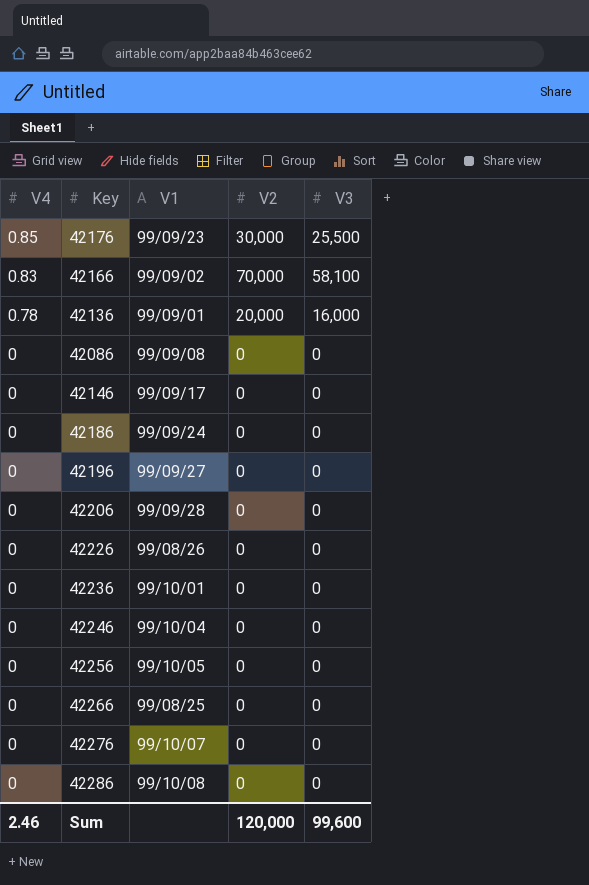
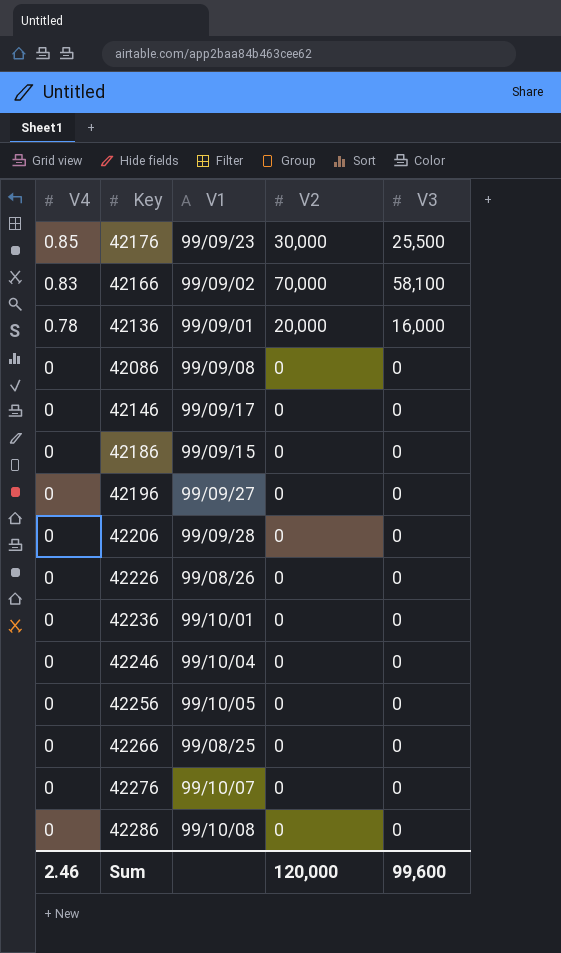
42186 | V1: 99/09/24 -> 99/09/15

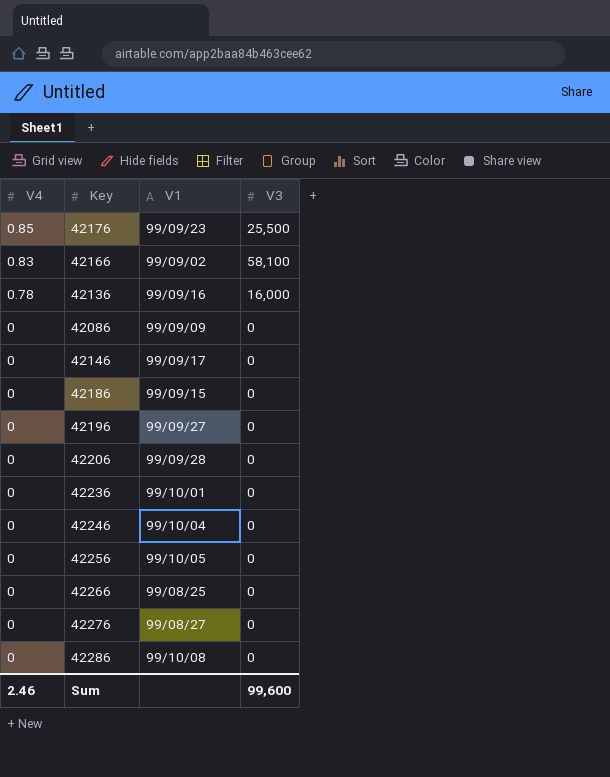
column V2 | position: 4 -> none
row 42226: 0 | 99/08/26 | 0 | 0 -> none
42136 | V1: 99/09/01 -> 99/09/16
42086 | V1: 99/09/08 -> 99/09/09
42276 | V1: 99/10/07 -> 99/08/27

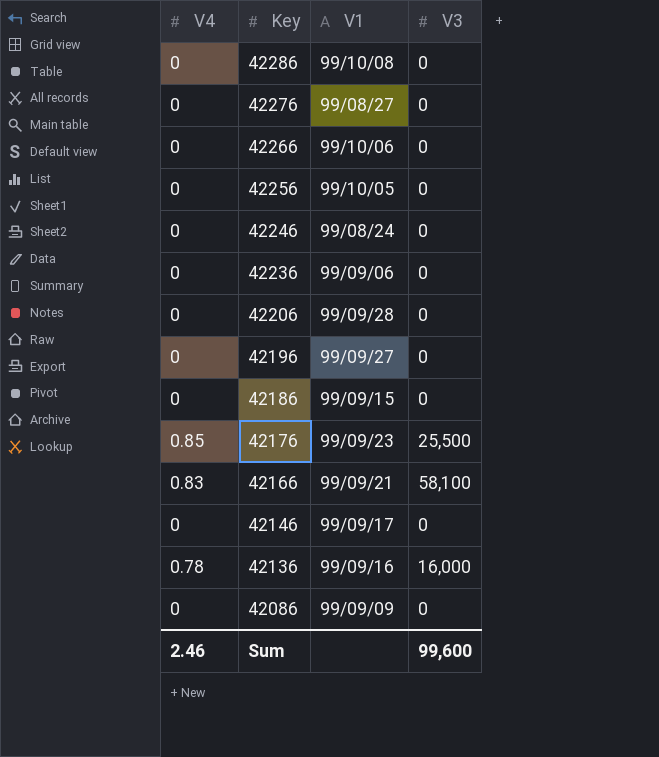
row order: V4 descending -> Key descending
42266 | V1: 99/08/25 -> 99/10/06
42246 | V1: 99/10/04 -> 99/08/24
42236 | V1: 99/10/01 -> 99/09/06
42166 | V1: 99/09/02 -> 99/09/21

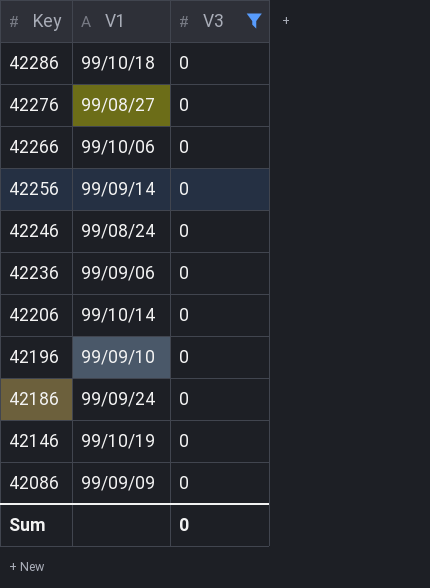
filter: none -> V3 = 0
column V4 | position: 1 -> none
42286 | V1: 99/10/08 -> 99/10/18
42256 | V1: 99/10/05 -> 99/09/14
42206 | V1: 99/09/28 -> 99/10/14
42196 | V1: 99/09/27 -> 99/09/10
42186 | V1: 99/09/15 -> 99/09/24
42146 | V1: 99/09/17 -> 99/10/19
Sum | V3: 99,600 -> 0

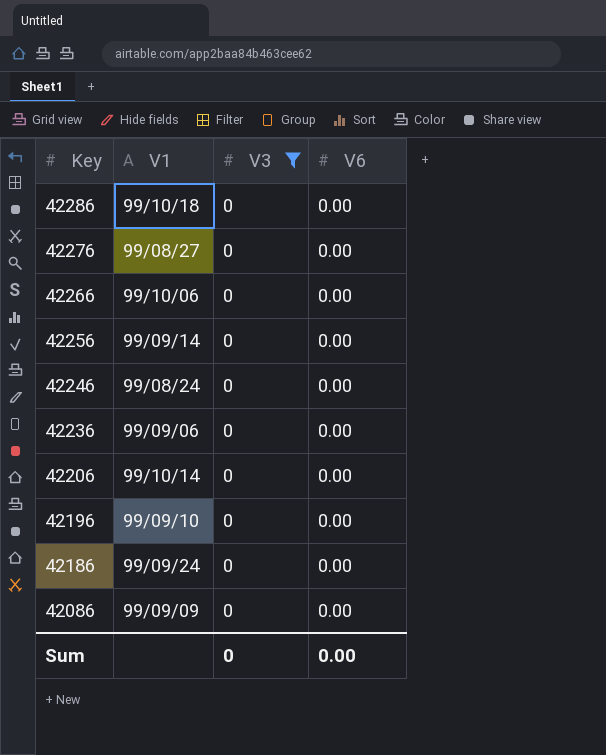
column V6 | position: none -> 4
row 42146: 99/10/19 | 0 -> none

